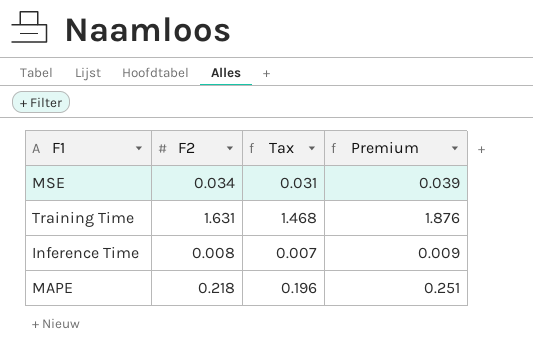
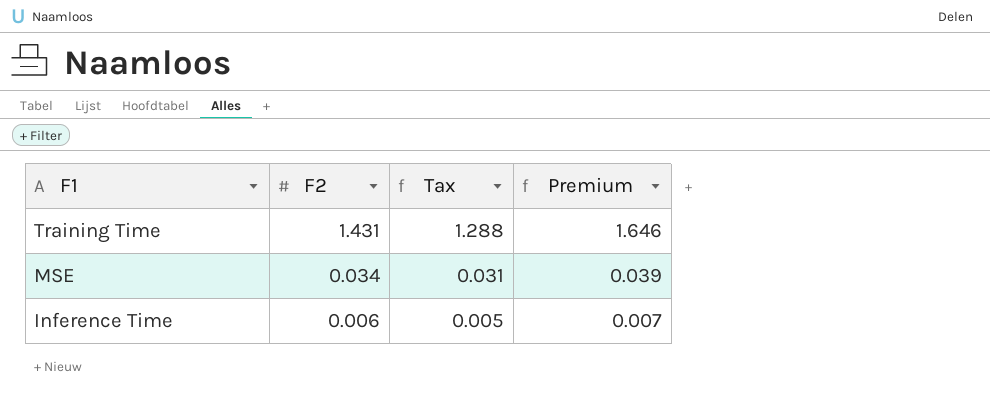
row order: none -> F1 descending
row MAPE: 0.218 | 0.196 | 0.251 -> none
Training Time | F2: 1.631 -> 1.431
Training Time | Tax: 1.468 -> 1.288
Training Time | Premium: 1.876 -> 1.646
Inference Time | F2: 0.008 -> 0.006
Inference Time | Tax: 0.007 -> 0.005
Inference Time | Premium: 0.009 -> 0.007

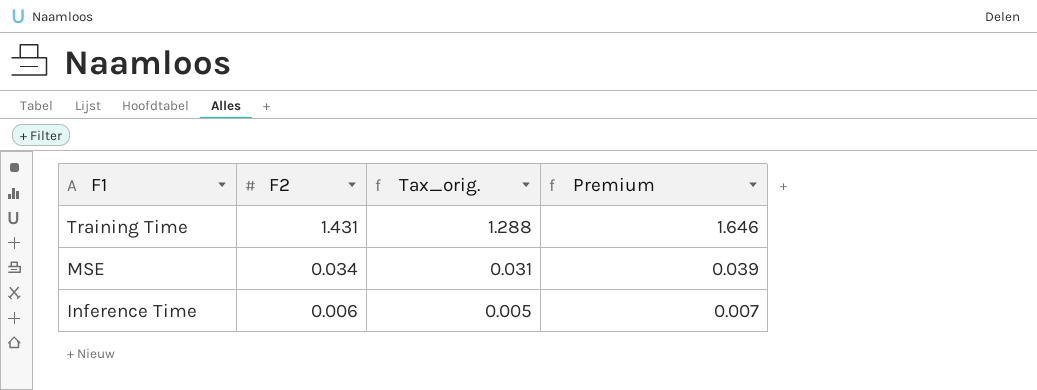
column name: Tax -> Tax_orig.

